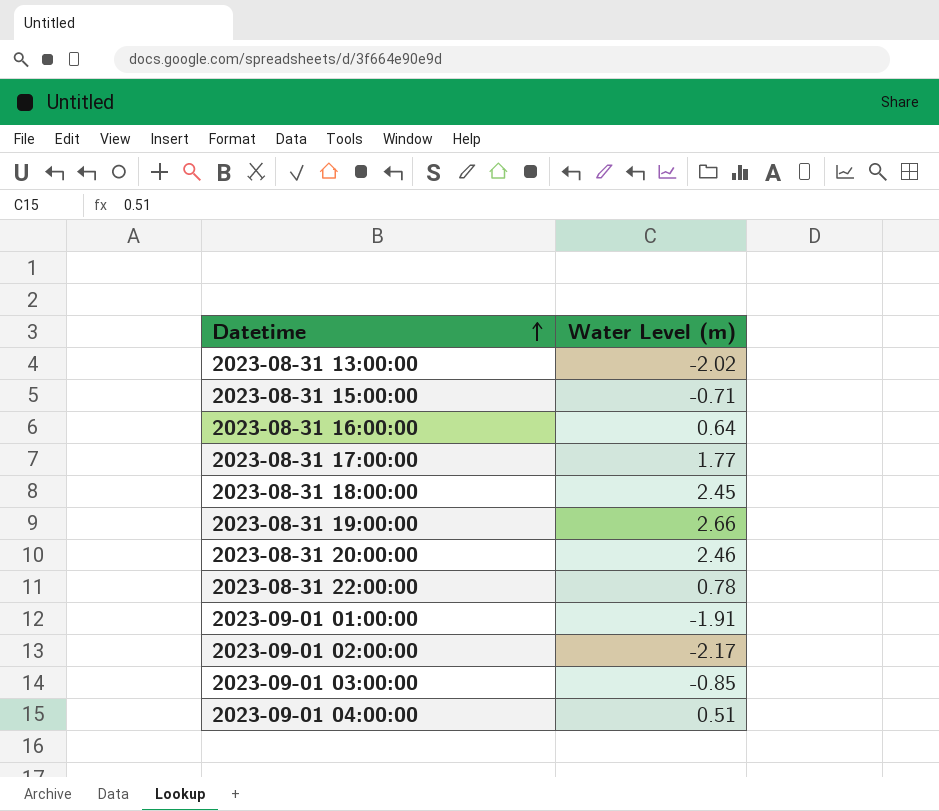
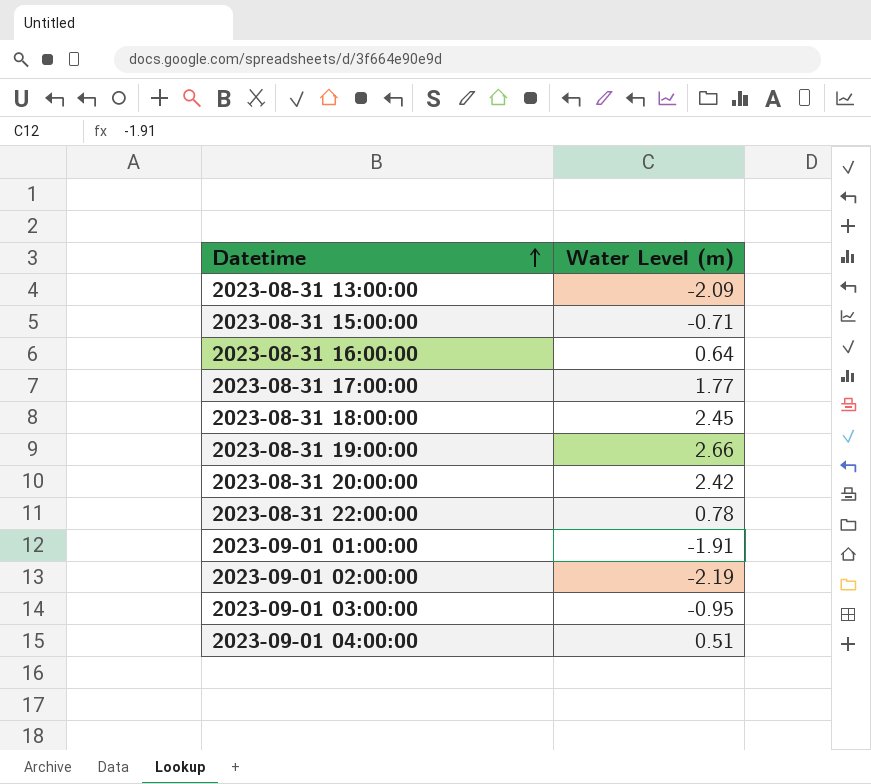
2023-08-31 13:00:00 | Water Level (m): -2.02 -> -2.09
2023-08-31 20:00:00 | Water Level (m): 2.46 -> 2.42
2023-09-01 02:00:00 | Water Level (m): -2.17 -> -2.19
2023-09-01 03:00:00 | Water Level (m): -0.85 -> -0.95

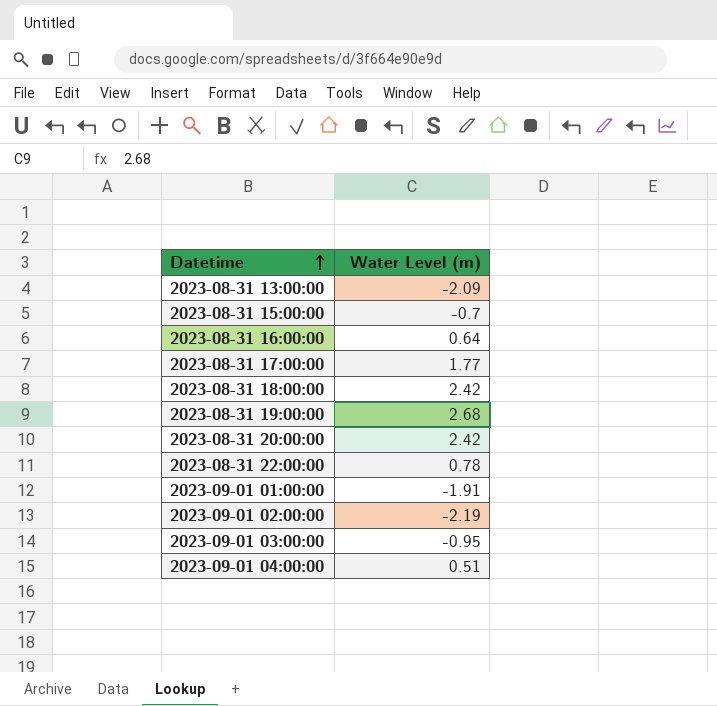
2023-08-31 15:00:00 | Water Level (m): -0.71 -> -0.7
2023-08-31 18:00:00 | Water Level (m): 2.45 -> 2.42
2023-08-31 19:00:00 | Water Level (m): 2.66 -> 2.68

